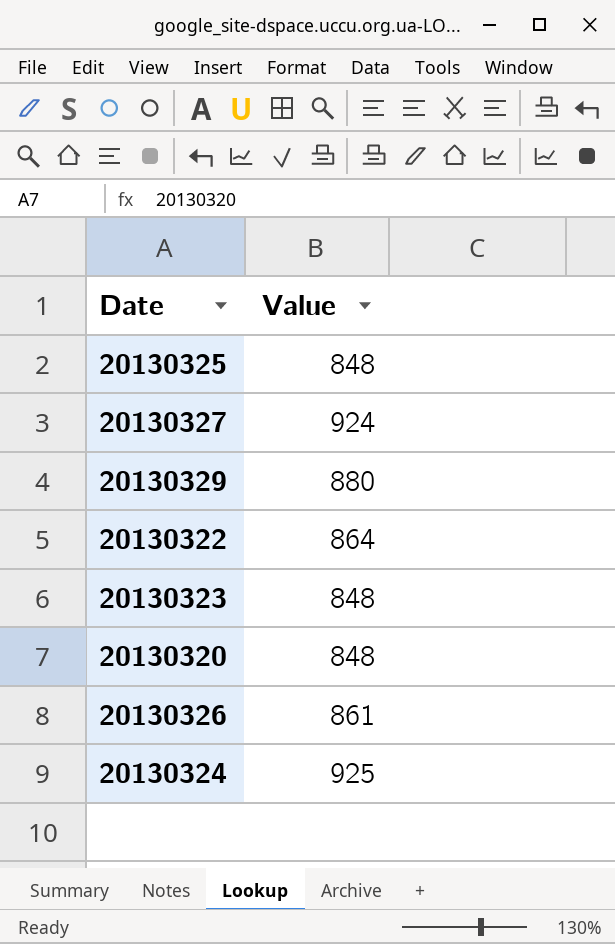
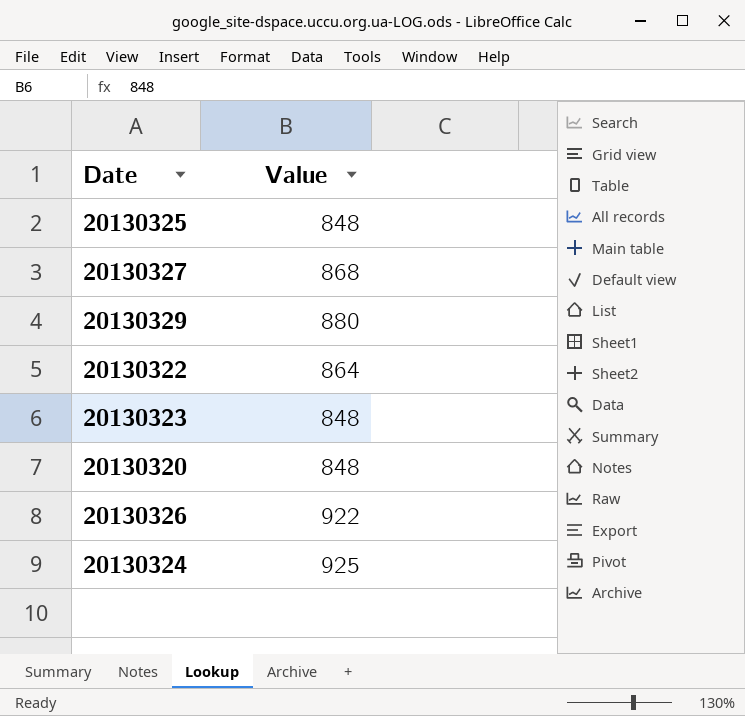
20130327 | Value: 924 -> 868
20130326 | Value: 861 -> 922

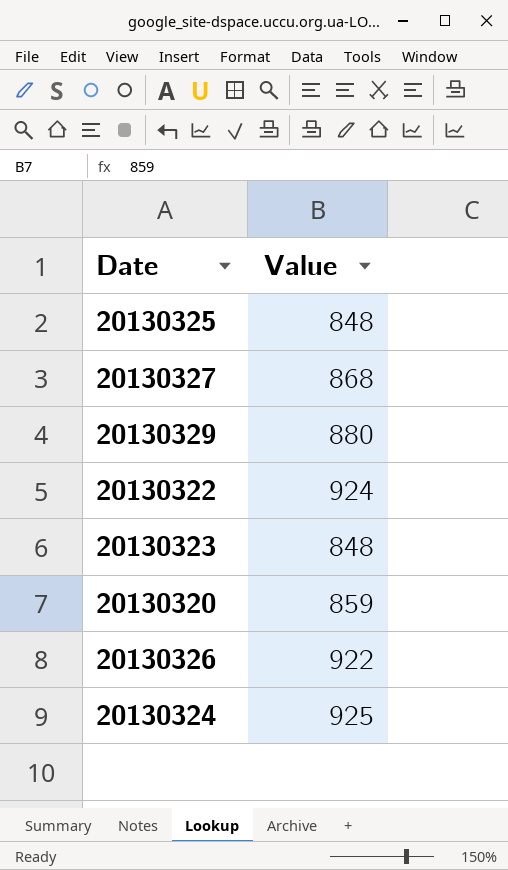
20130322 | Value: 864 -> 924
20130320 | Value: 848 -> 859

